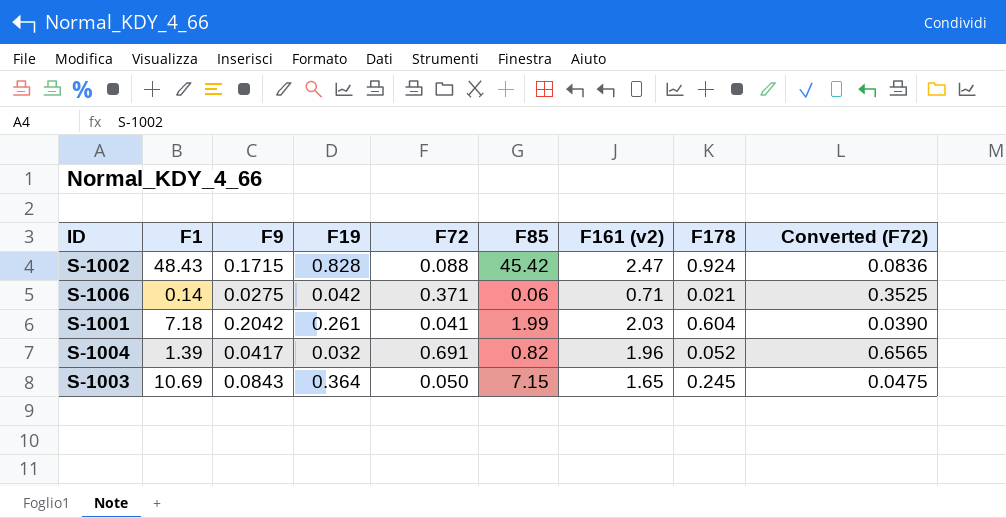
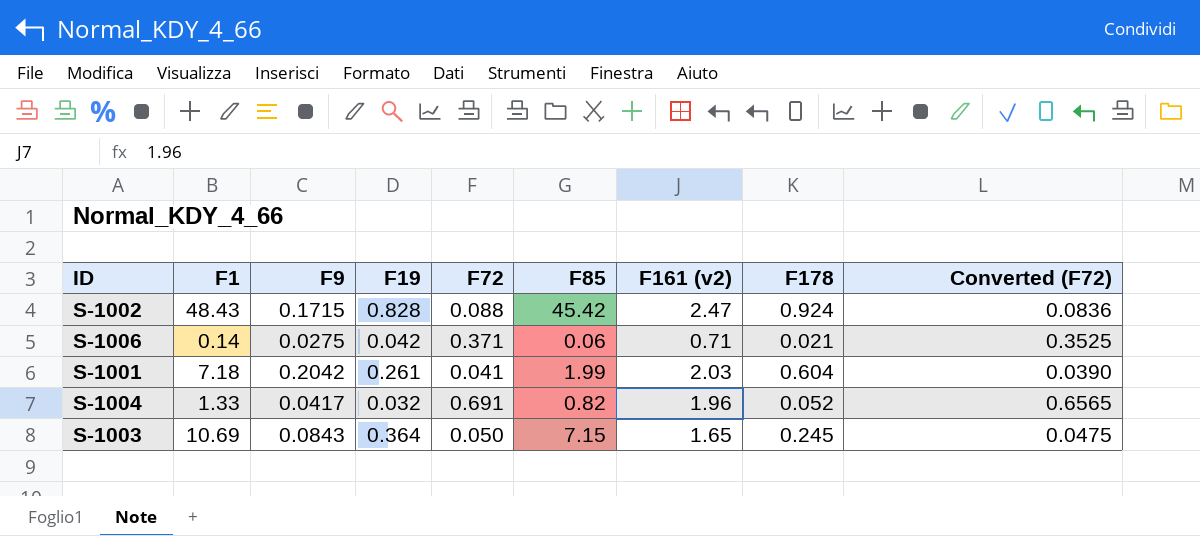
S-1004 | F1: 1.39 -> 1.33

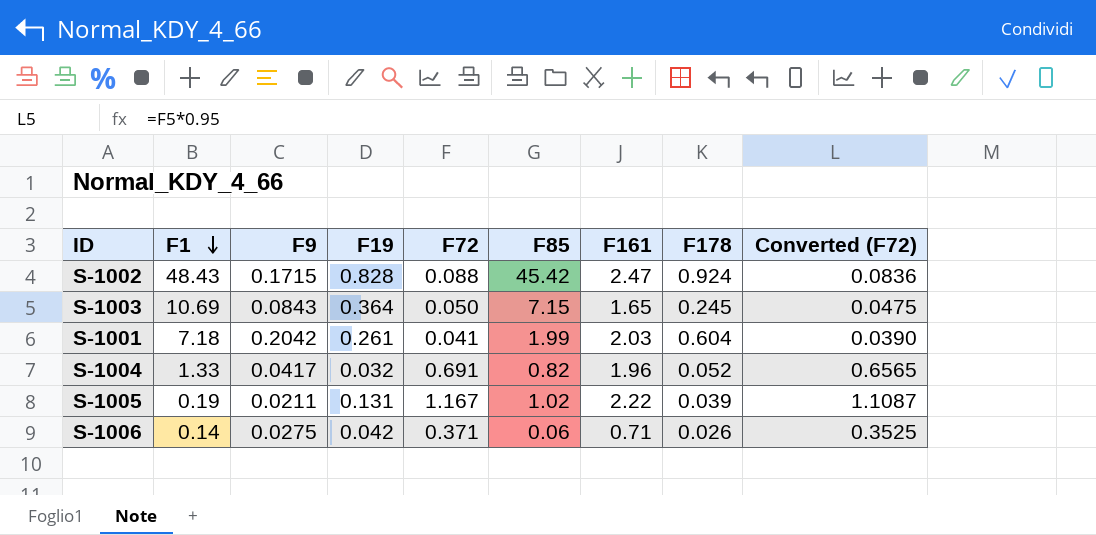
row order: none -> F1 descending
column name: F161 (v2) -> F161
row S-1005: none -> 0.19 | 0.0211 | 0.131 | 1.167 | 1.02 | 2.22 | 0.039 | 1.1087
S-1006 | F178: 0.021 -> 0.026

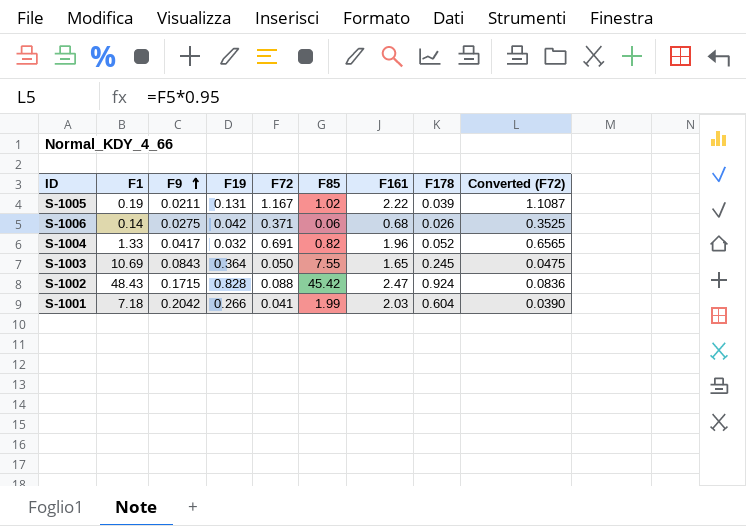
row order: F1 descending -> F9 ascending
S-1006 | F161: 0.71 -> 0.68
S-1003 | F85: 7.15 -> 7.55
S-1001 | F19: 0.261 -> 0.266

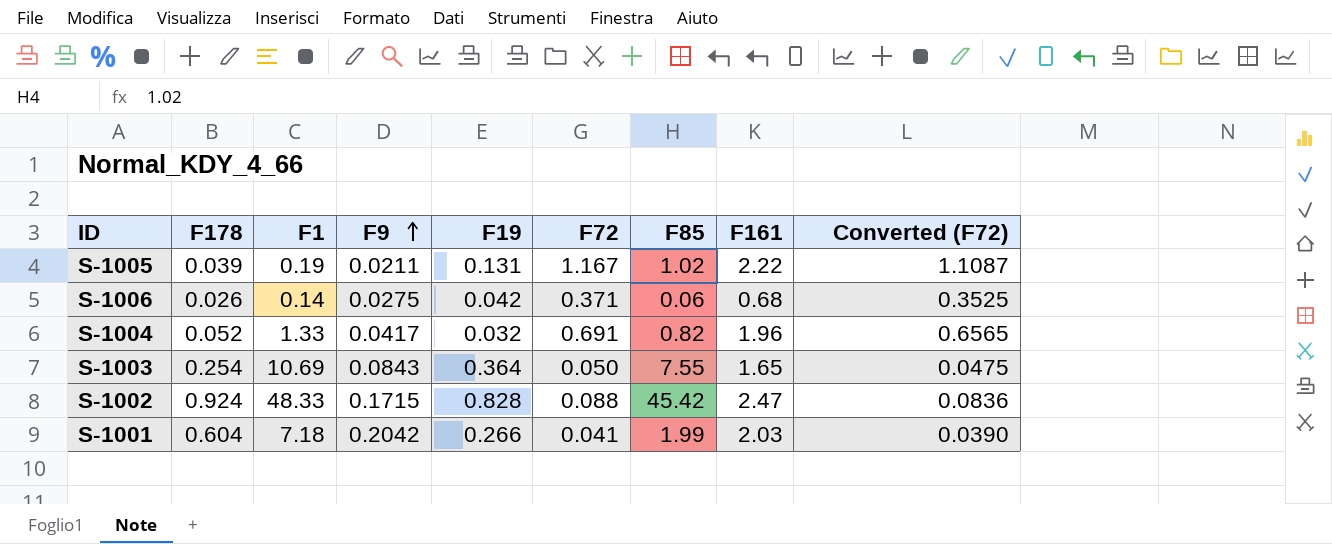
column F178 | position: 8 -> 2
S-1003 | F178: 0.245 -> 0.254
S-1002 | F1: 48.43 -> 48.33

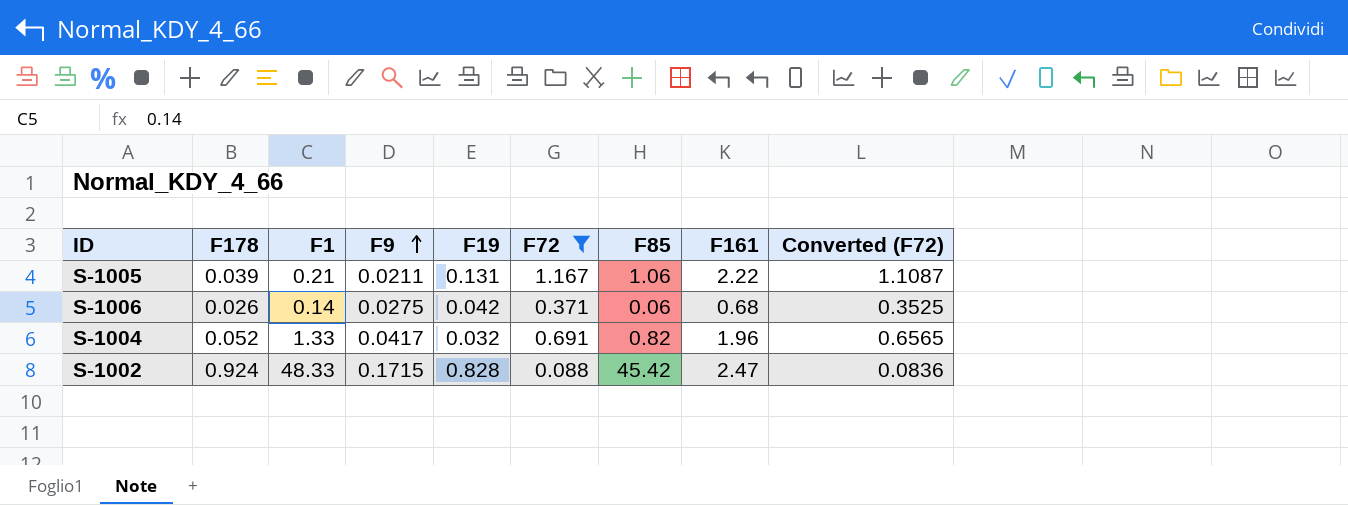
filter: none -> F72 >= 0.088
S-1005 | F1: 0.19 -> 0.21
S-1005 | F85: 1.02 -> 1.06

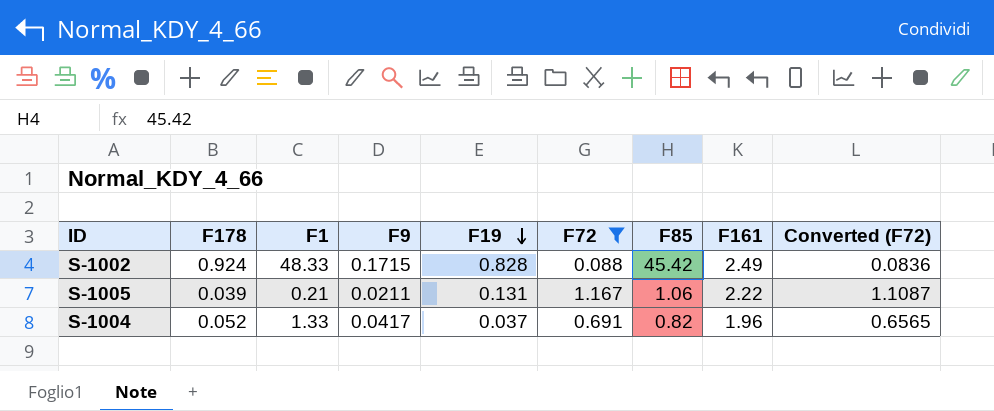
row order: F9 ascending -> F19 descending
row S-1006: 0.026 | 0.14 | 0.0275 | 0.042 | 0.371 | 0.06 | 0.68 | 0.3525 -> none
S-1002 | F161: 2.47 -> 2.49
S-1004 | F19: 0.032 -> 0.037

